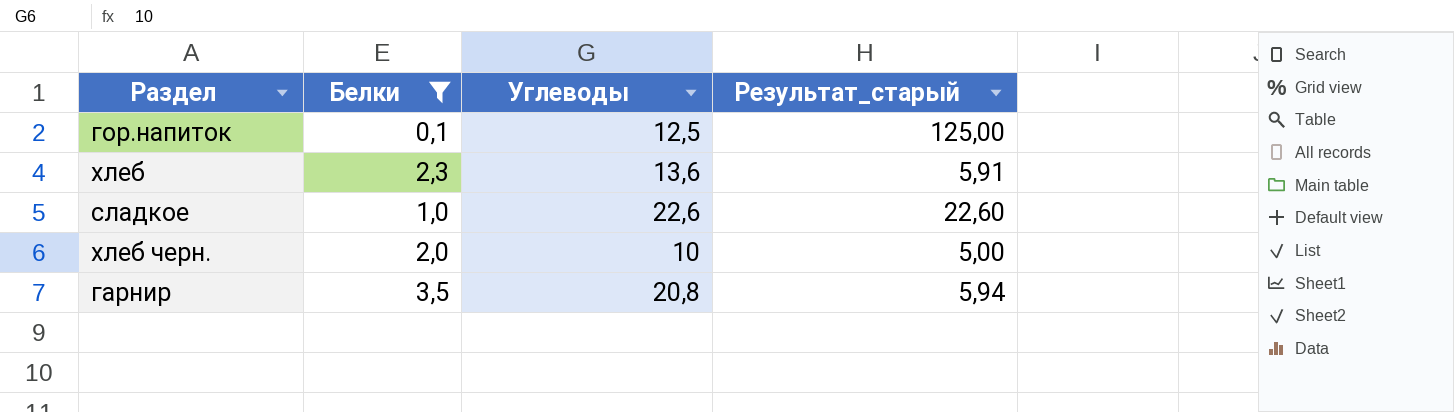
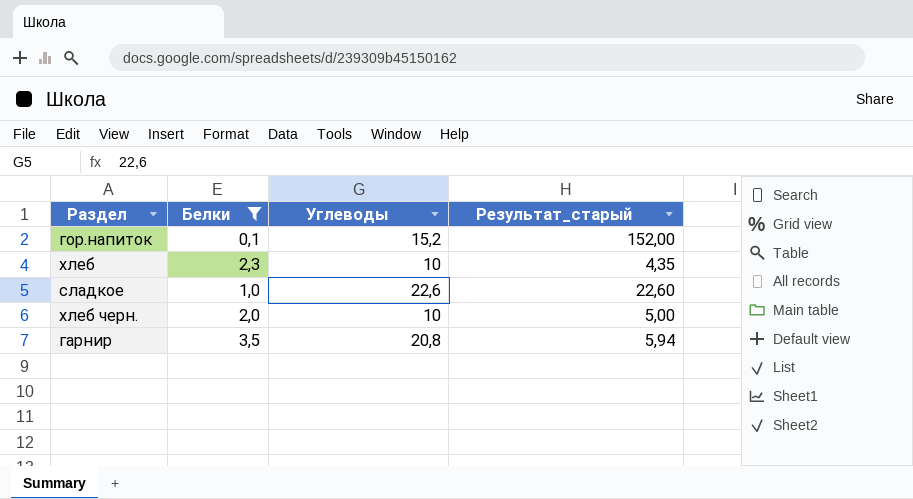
гор.напиток | Углеводы: 12,5 -> 15,2
гор.напиток | Результат_старый: 125,00 -> 152,00
хлеб | Углеводы: 13,6 -> 10
хлеб | Результат_старый: 5,91 -> 4,35

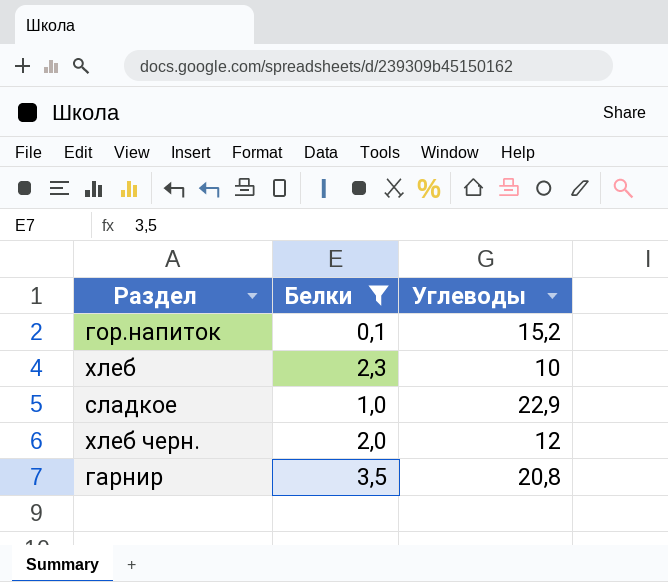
column Результат_старый | formula: [Углеводы] / [Белки] -> none
сладкое | Углеводы: 22,6 -> 22,9
хлеб черн. | Углеводы: 10 -> 12

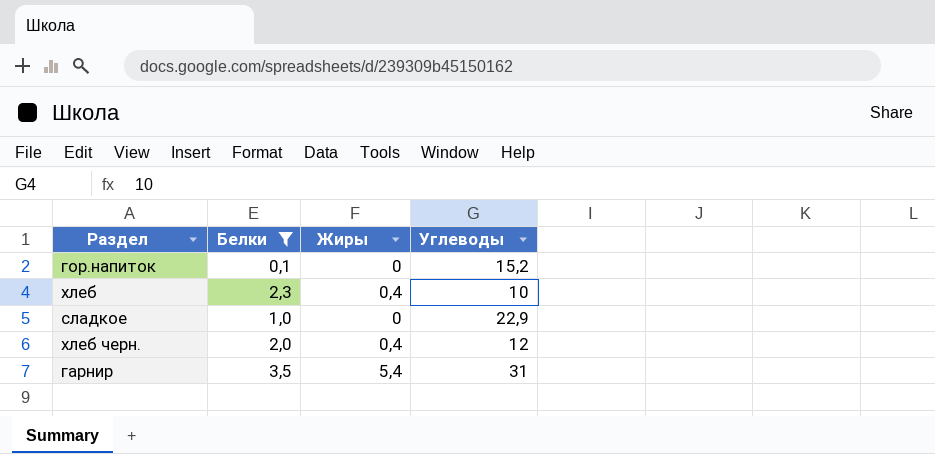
column Жиры | position: none -> 3
гарнир | Углеводы: 20,8 -> 31

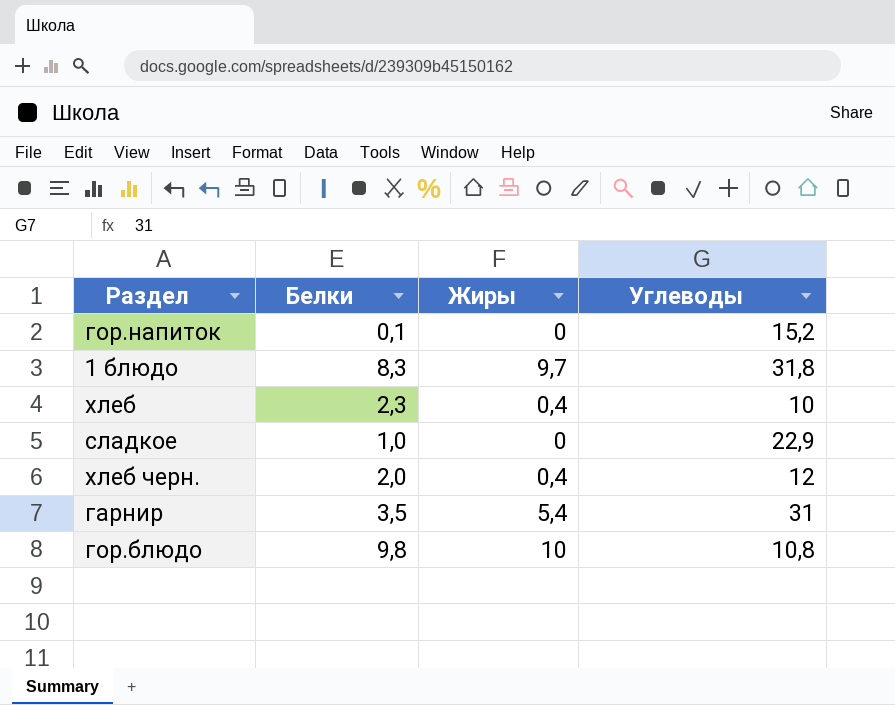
filter: Белки <= 3,5 -> none

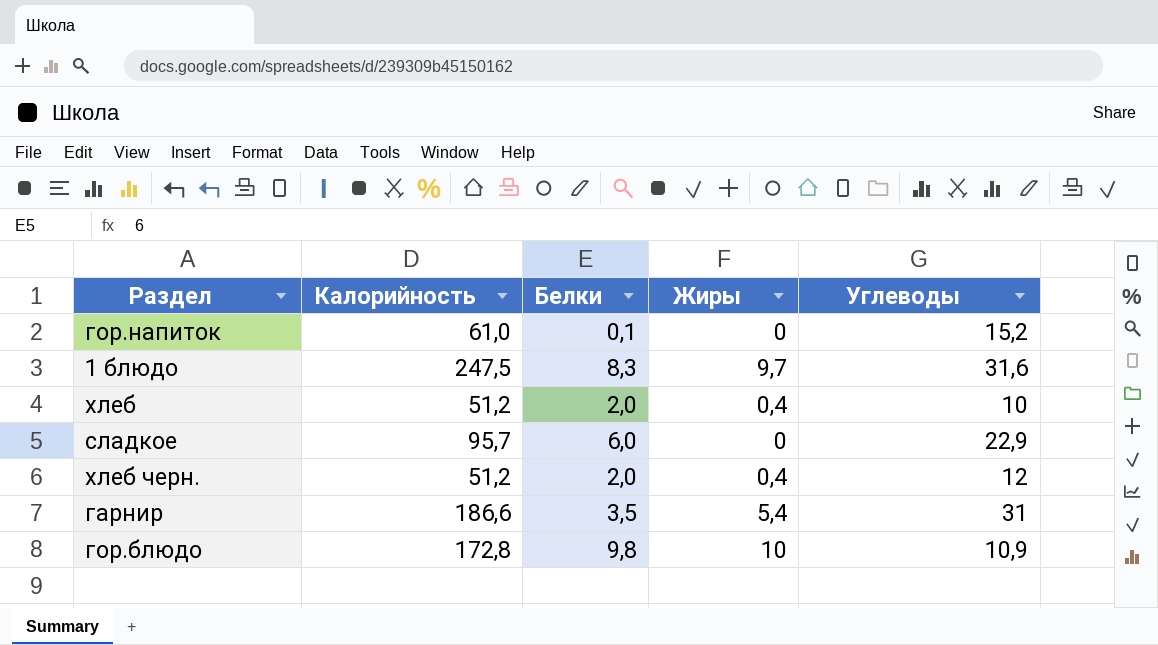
column Калорийность | position: none -> 2
1 блюдо | Углеводы: 31,8 -> 31,6
хлеб | Белки: 2,3 -> 2,0
сладкое | Белки: 1,0 -> 6,0
гор.блюдо | Углеводы: 10,8 -> 10,9

